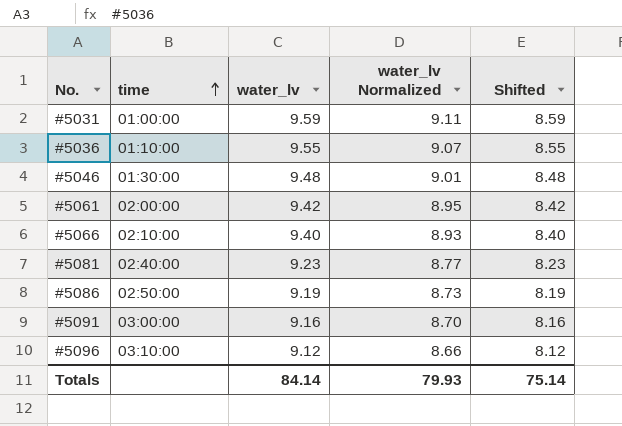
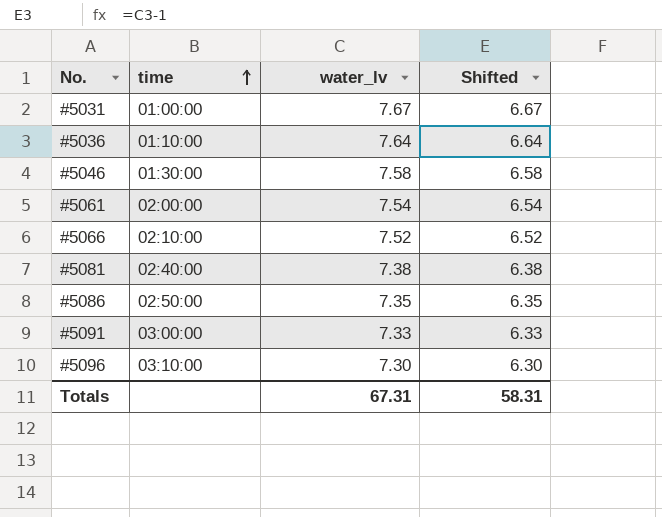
column water_lv Normalized | formula: [water_lv] * 0.95 -> none
#5031 | water_lv: 9.59 -> 7.67
#5031 | Shifted: 8.59 -> 6.67
#5036 | water_lv: 9.55 -> 7.64
#5036 | Shifted: 8.55 -> 6.64
#5046 | water_lv: 9.48 -> 7.58
#5046 | Shifted: 8.48 -> 6.58
#5061 | water_lv: 9.42 -> 7.54
#5061 | Shifted: 8.42 -> 6.54
#5066 | water_lv: 9.40 -> 7.52
#5066 | Shifted: 8.40 -> 6.52
#5081 | water_lv: 9.23 -> 7.38
#5081 | Shifted: 8.23 -> 6.38
#5086 | water_lv: 9.19 -> 7.35
#5086 | Shifted: 8.19 -> 6.35
#5091 | water_lv: 9.16 -> 7.33
#5091 | Shifted: 8.16 -> 6.33
#5096 | water_lv: 9.12 -> 7.30
#5096 | Shifted: 8.12 -> 6.30
Totals | water_lv: 84.14 -> 67.31
Totals | Shifted: 75.14 -> 58.31

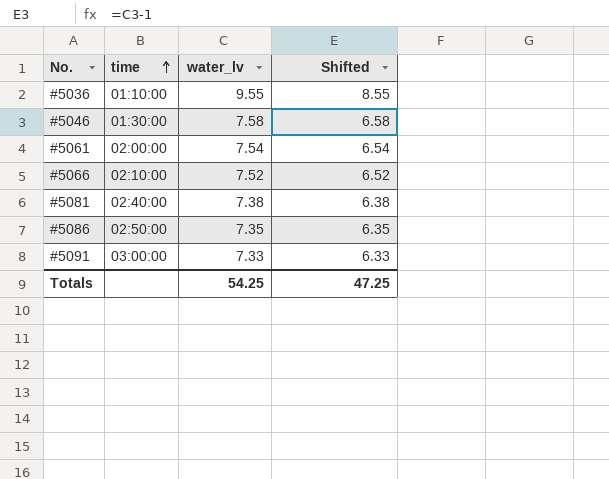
row #5031: 01:00:00 | 7.67 | 6.67 -> none
row #5096: 03:10:00 | 7.30 | 6.30 -> none
#5036 | water_lv: 7.64 -> 9.55
#5036 | Shifted: 6.64 -> 8.55
Totals | water_lv: 67.31 -> 54.25
Totals | Shifted: 58.31 -> 47.25

